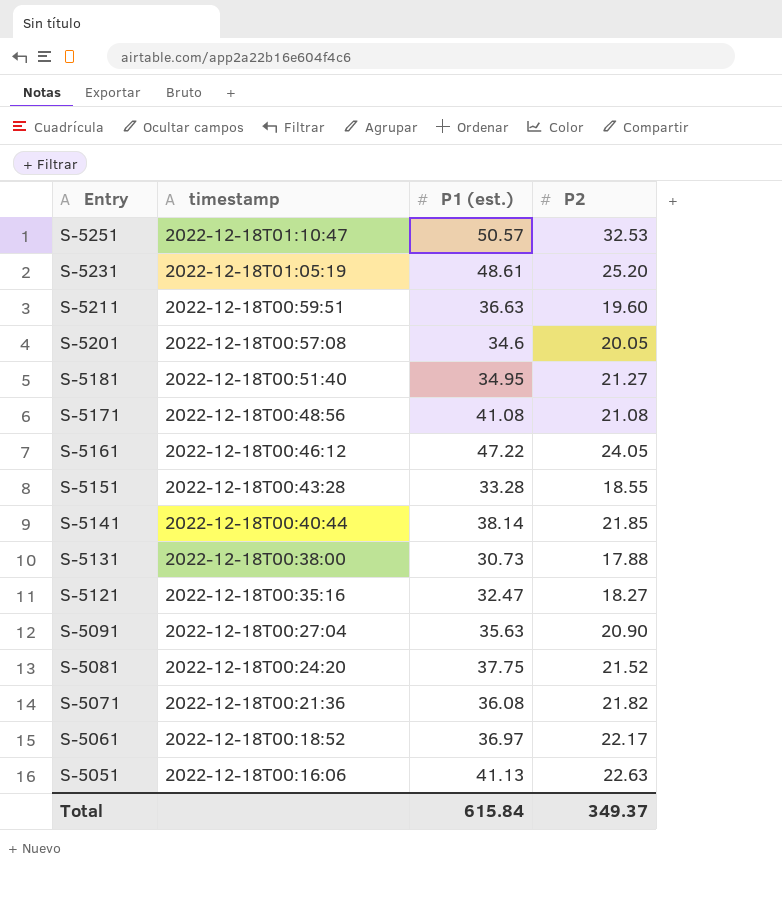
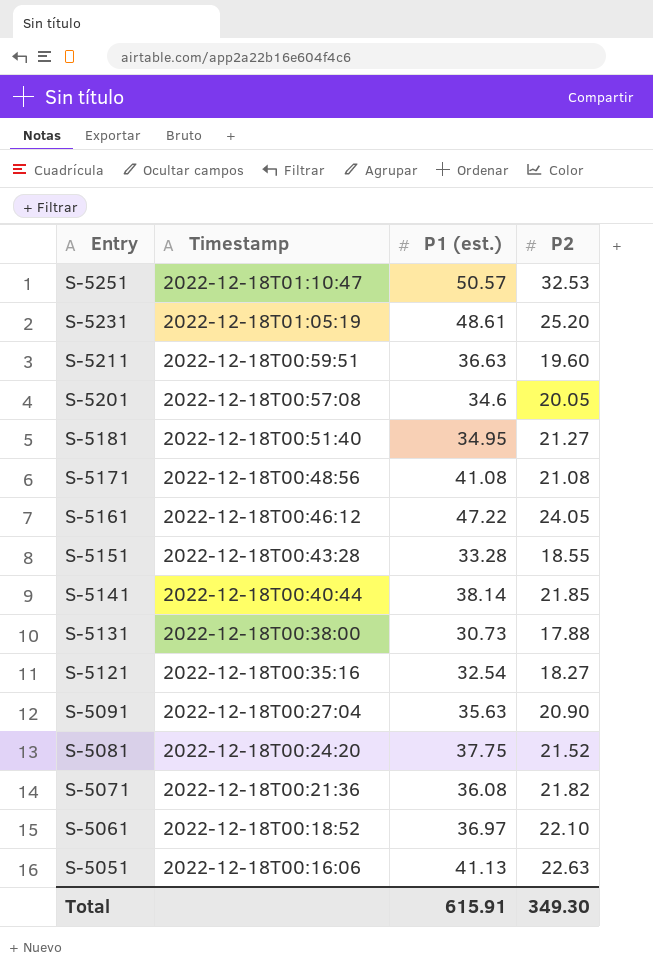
column name: timestamp -> Timestamp
S-5121 | P1 (est.): 32.47 -> 32.54
S-5061 | P2: 22.17 -> 22.10
Total | P1 (est.): 615.84 -> 615.91
Total | P2: 349.37 -> 349.30

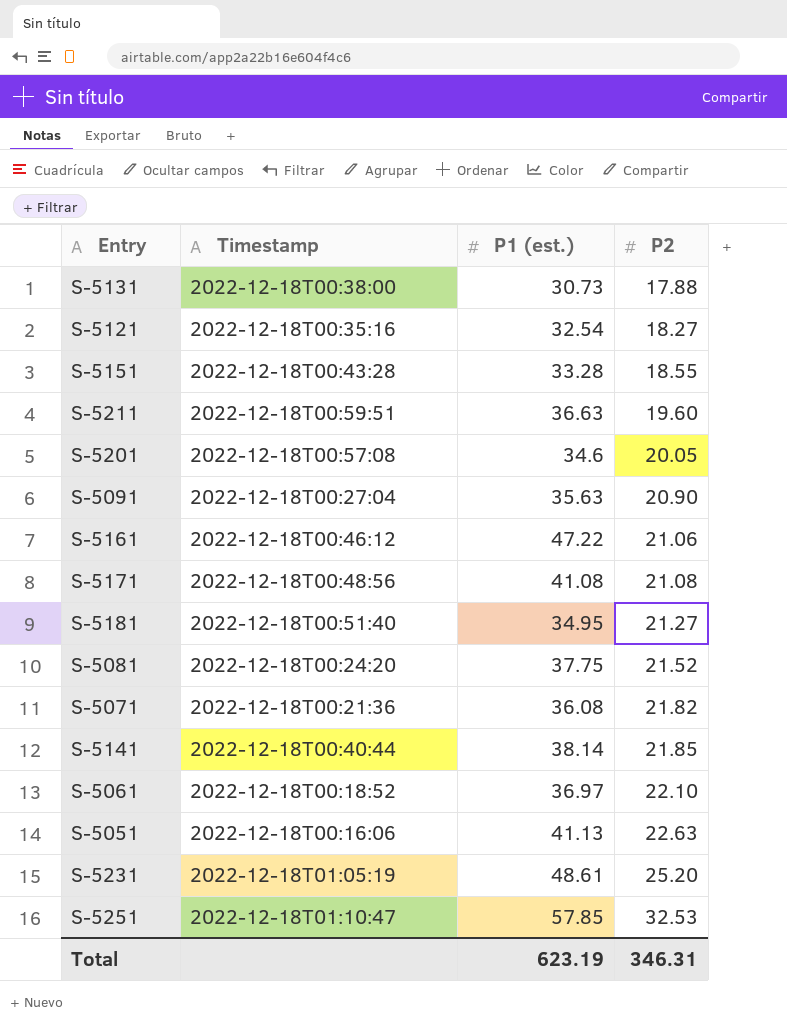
row order: Entry descending -> P2 ascending
S-5161 | P2: 24.05 -> 21.06
S-5251 | P1 (est.): 50.57 -> 57.85
Total | P1 (est.): 615.91 -> 623.19
Total | P2: 349.30 -> 346.31

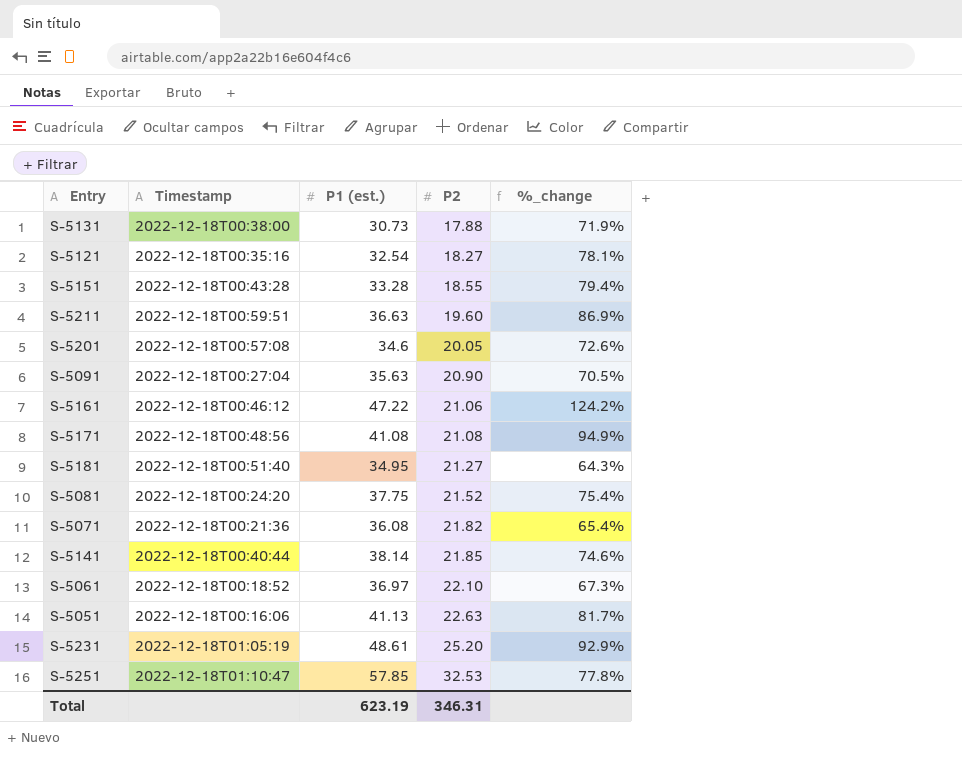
column %_change | formula: none -> ([P1 (est.)] - [P2]) / [P2]

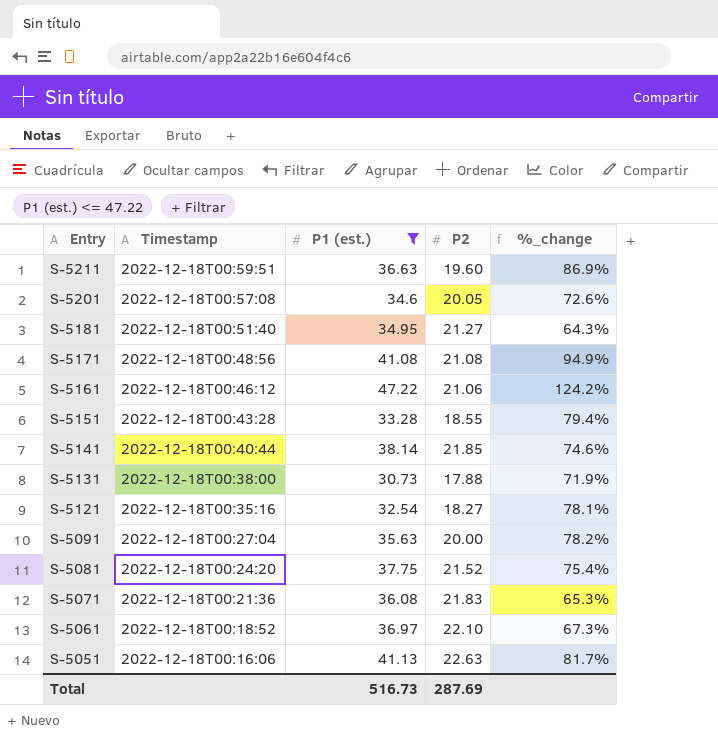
filter: none -> P1 (est.) <= 47.22
row order: P2 ascending -> Entry descending
S-5091 | P2: 20.90 -> 20.00
S-5091 | %_change: 70.5% -> 78.2%
S-5071 | P2: 21.82 -> 21.83
S-5071 | %_change: 65.4% -> 65.3%
Total | P1 (est.): 623.19 -> 516.73
Total | P2: 346.31 -> 287.69

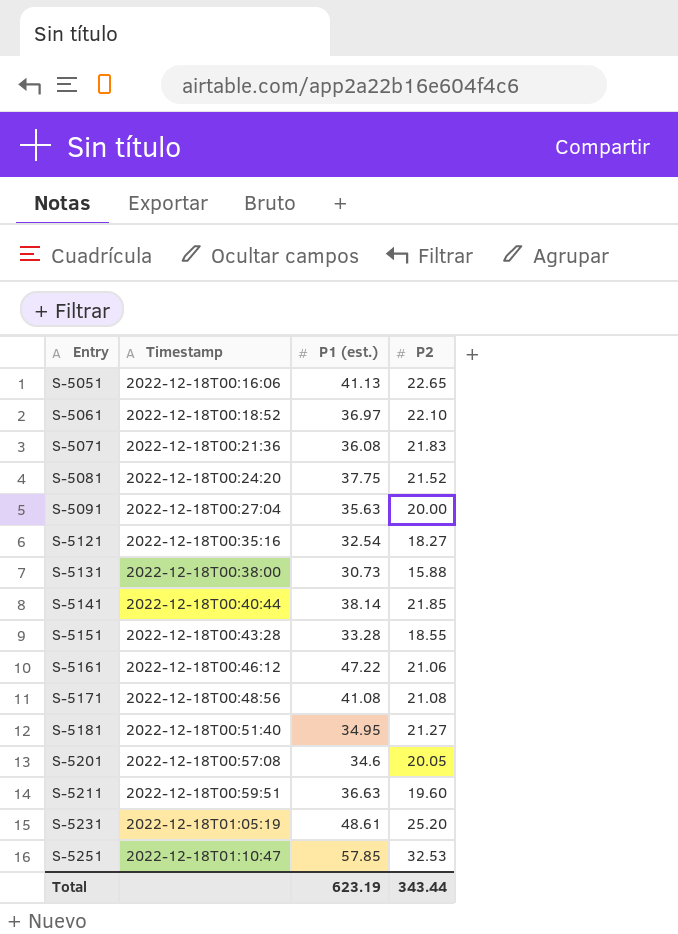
filter: P1 (est.) <= 47.22 -> none
row order: Entry descending -> Entry ascending
column %_change | formula: ([P1 (est.)] - [P2]) / [P2] -> none
S-5051 | P2: 22.63 -> 22.65
S-5131 | P2: 17.88 -> 15.88
Total | P1 (est.): 516.73 -> 623.19
Total | P2: 287.69 -> 343.44

